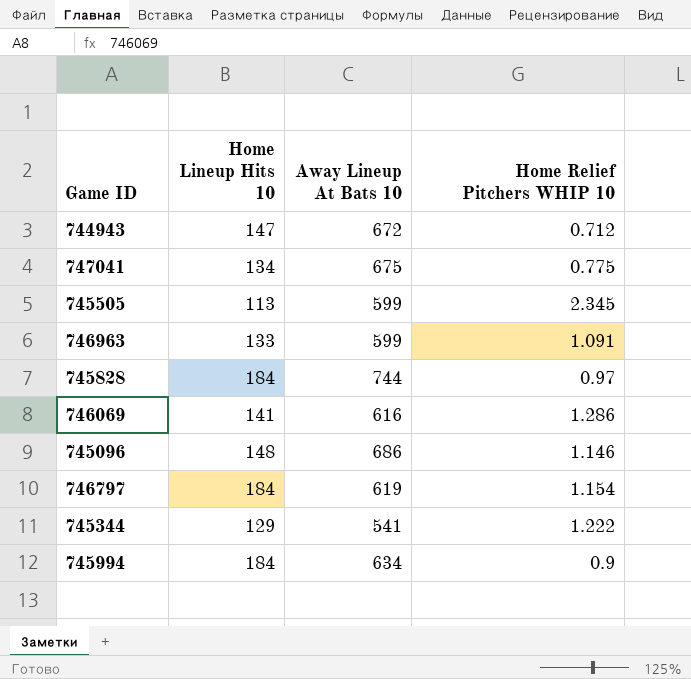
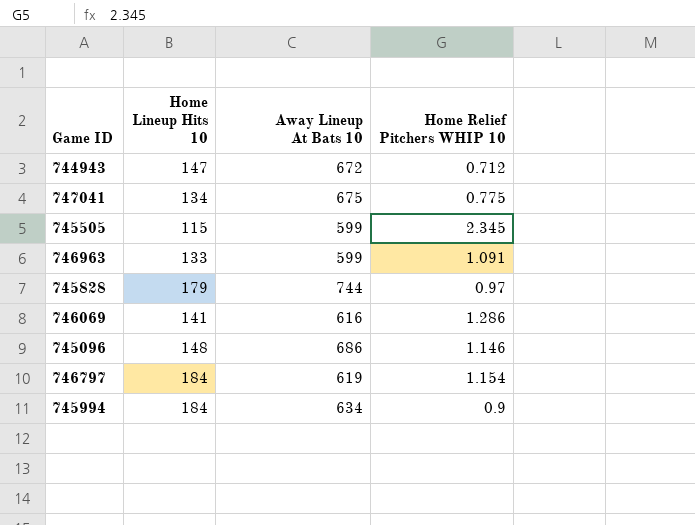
row 745344: 129 | 541 | 1.222 -> none
745505 | Home Lineup Hits 10: 113 -> 115
745828 | Home Lineup Hits 10: 184 -> 179

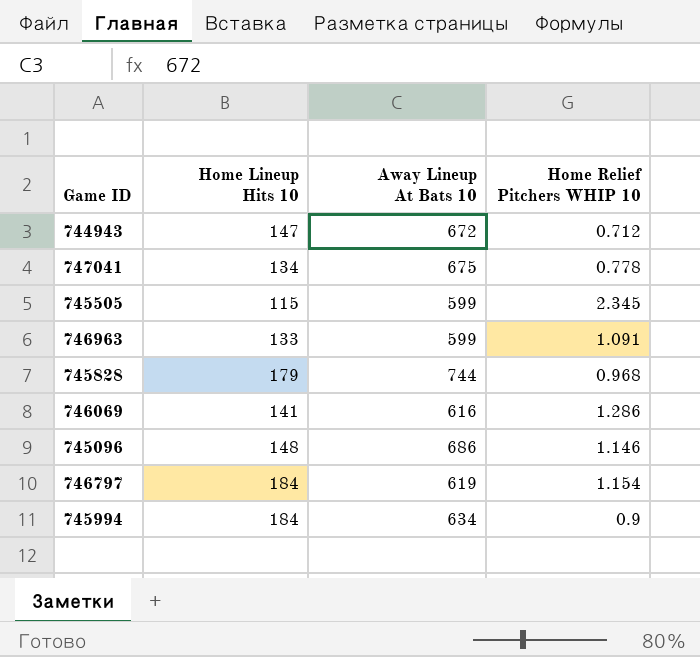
747041 | Home Relief Pitchers WHIP 10: 0.775 -> 0.778
745828 | Home Relief Pitchers WHIP 10: 0.97 -> 0.968

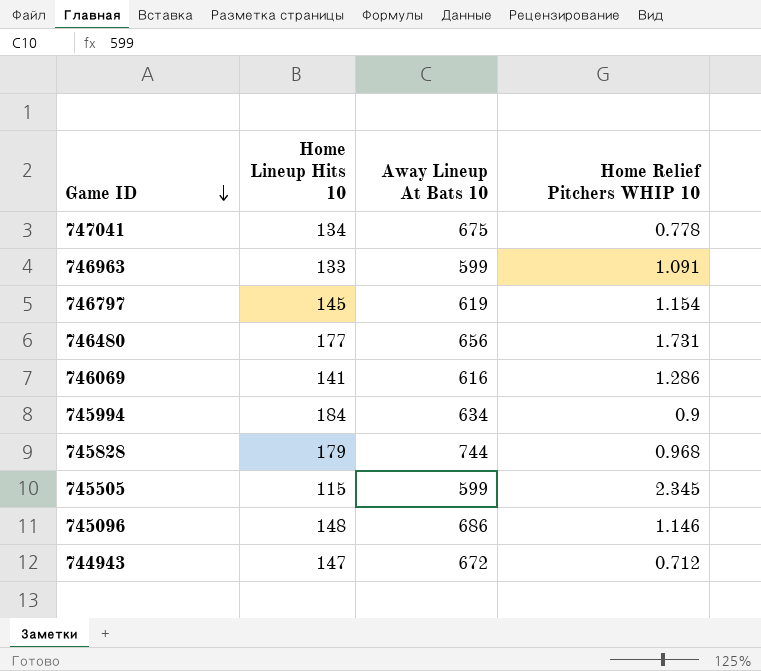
row order: none -> Game ID descending
746797 | Home Lineup Hits 10: 184 -> 145
row 746480: none -> 177 | 656 | 1.731

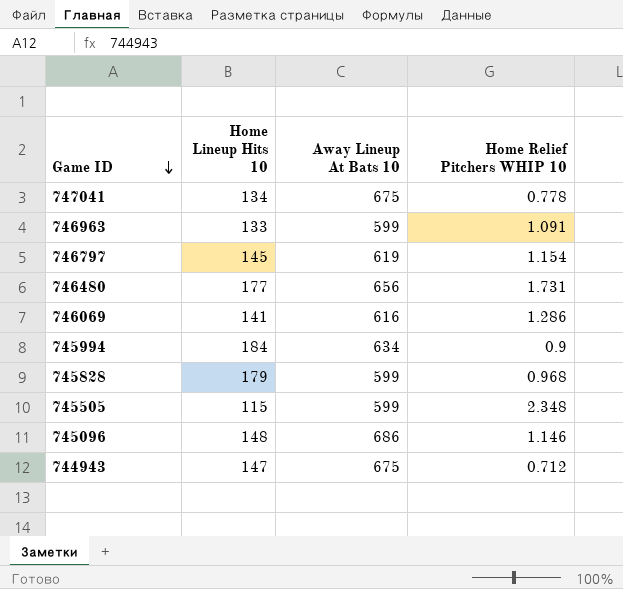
745828 | Away Lineup At Bats 10: 744 -> 599
745505 | Home Relief Pitchers WHIP 10: 2.345 -> 2.348
744943 | Away Lineup At Bats 10: 672 -> 675

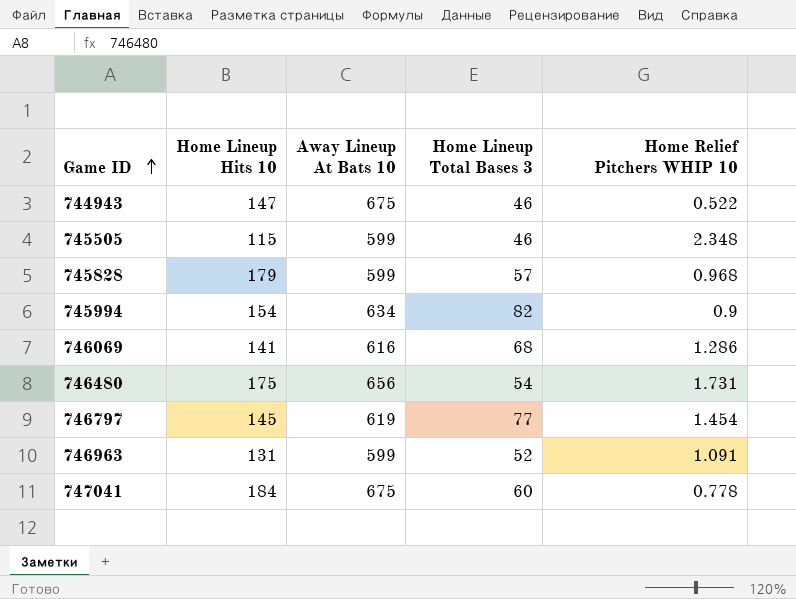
row order: Game ID descending -> Game ID ascending
column Home Lineup Total Bases 3 | position: none -> 4
row 745096: 148 | 686 | 1.146 -> none
744943 | Home Relief Pitchers WHIP 10: 0.712 -> 0.522
745994 | Home Lineup Hits 10: 184 -> 154
746480 | Home Lineup Hits 10: 177 -> 175
746797 | Home Relief Pitchers WHIP 10: 1.154 -> 1.454
746963 | Home Lineup Hits 10: 133 -> 131
747041 | Home Lineup Hits 10: 134 -> 184

